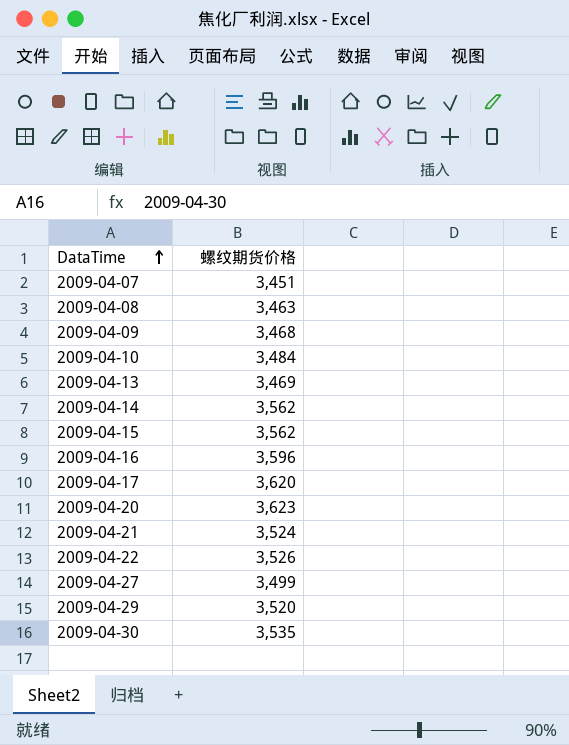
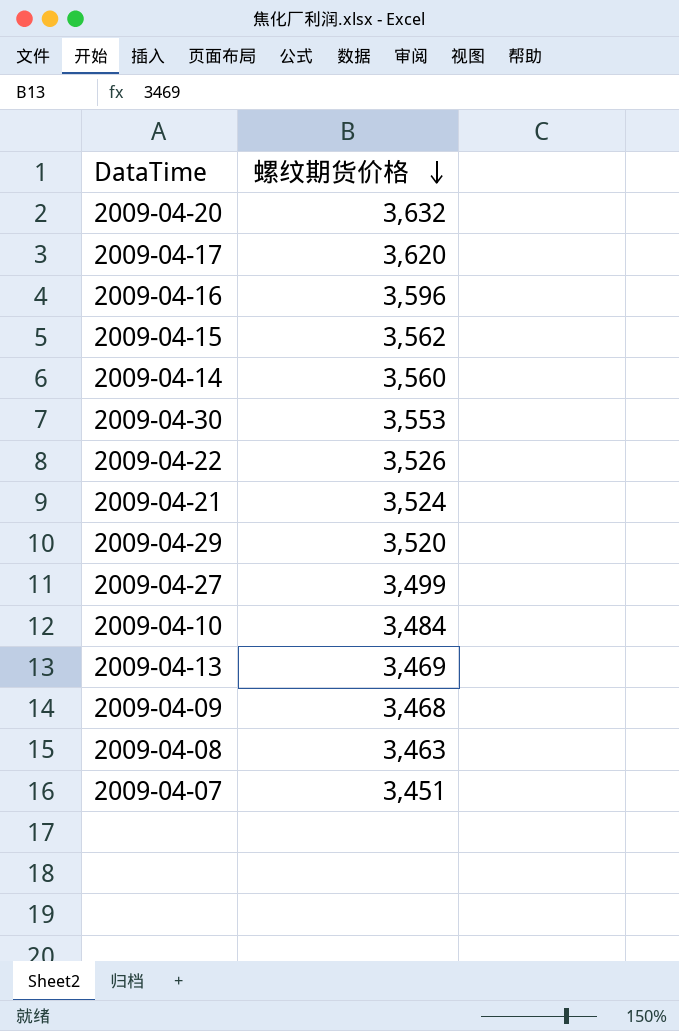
row order: DataTime ascending -> 螺纹期货价格 descending
2009-04-20 | 螺纹期货价格: 3,623 -> 3,632
2009-04-14 | 螺纹期货价格: 3,562 -> 3,560
2009-04-30 | 螺纹期货价格: 3,535 -> 3,553

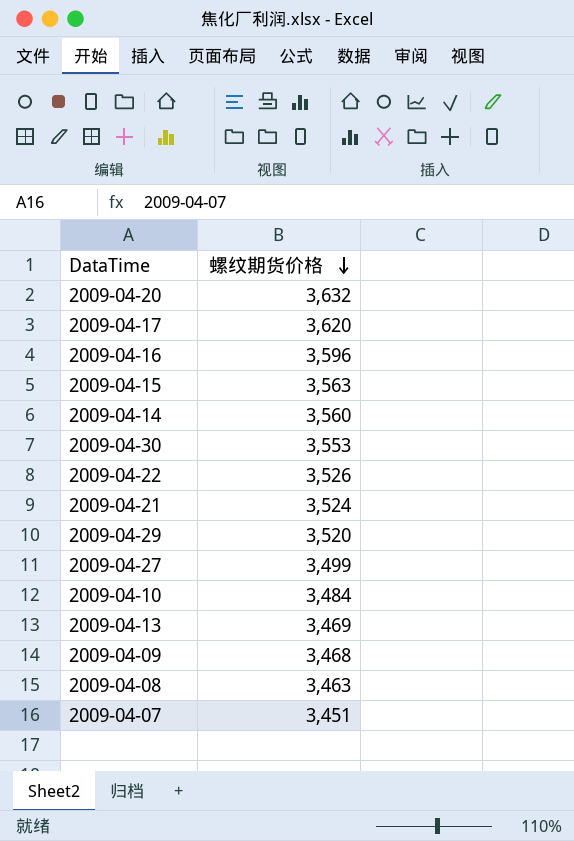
2009-04-15 | 螺纹期货价格: 3,562 -> 3,563

